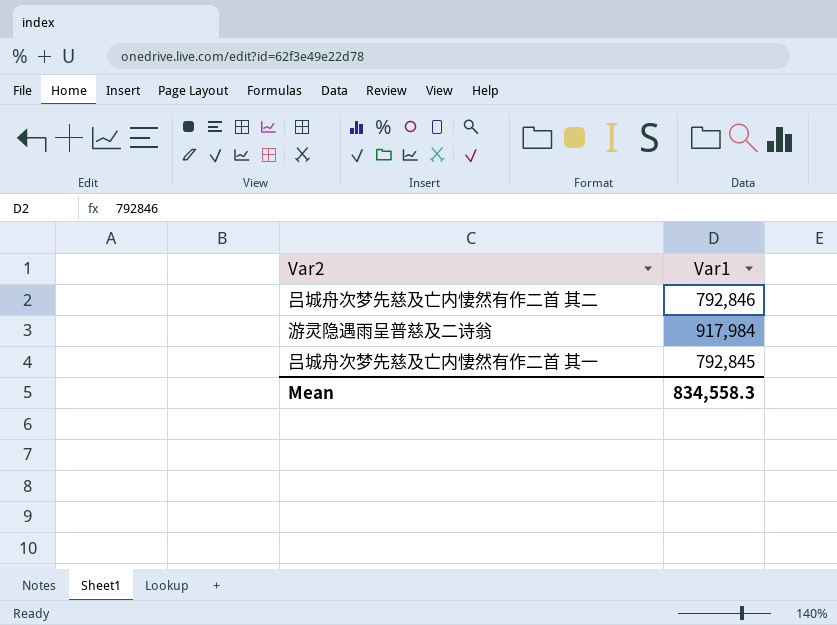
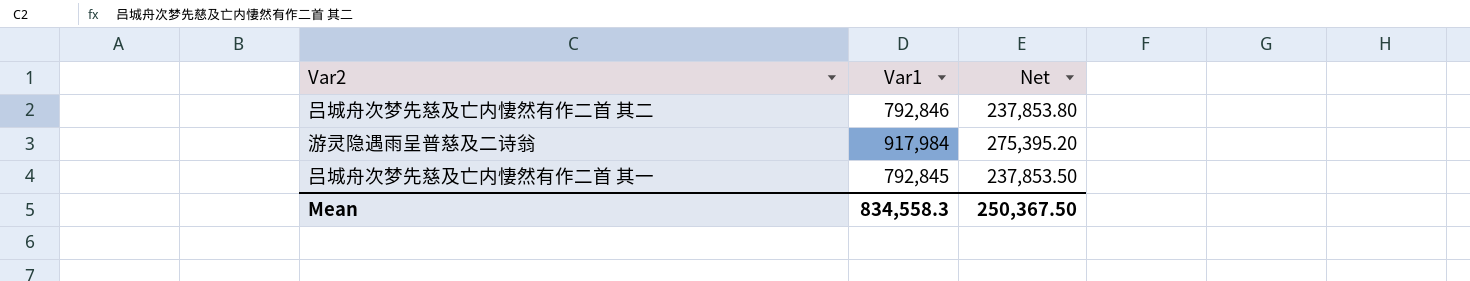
column Net | formula: none -> [Var1] * 0.3

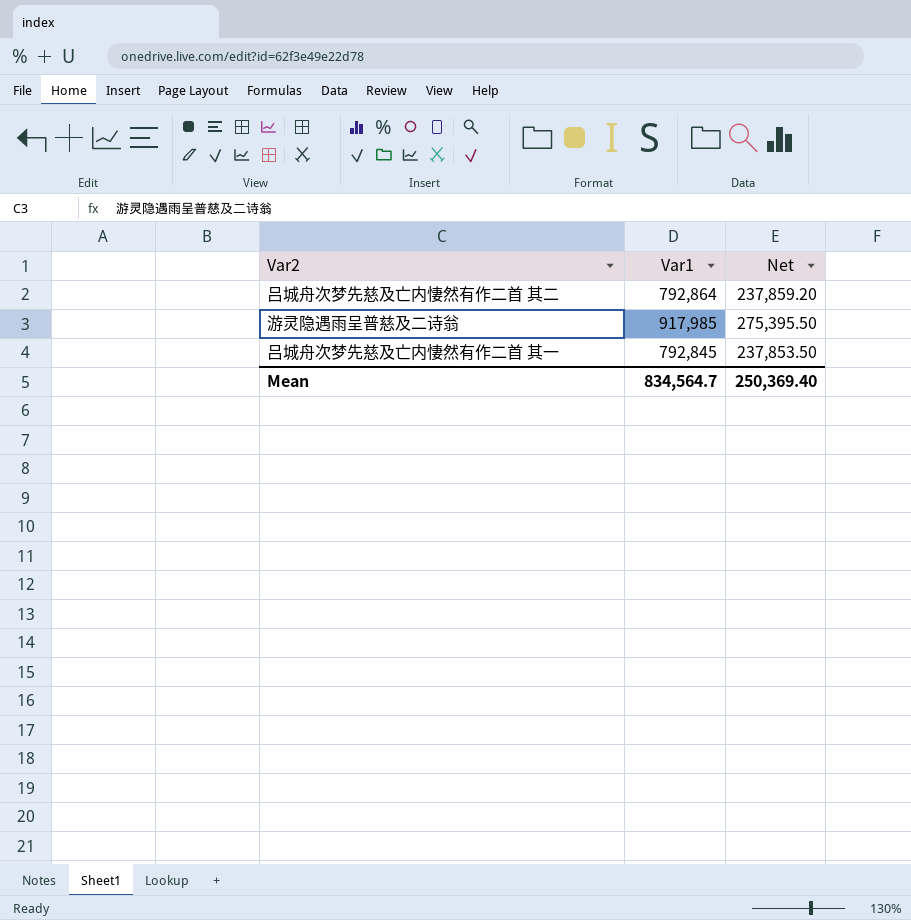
吕城舟次梦先慈及亡内悽然有作二首 其二 | Var1: 792,846 -> 792,864
吕城舟次梦先慈及亡内悽然有作二首 其二 | Net: 237,853.80 -> 237,859.20
游灵隐遇雨呈普慈及二诗翁 | Var1: 917,984 -> 917,985
游灵隐遇雨呈普慈及二诗翁 | Net: 275,395.20 -> 275,395.50
Mean | Var1: 834,558.3 -> 834,564.7
Mean | Net: 250,367.50 -> 250,369.40

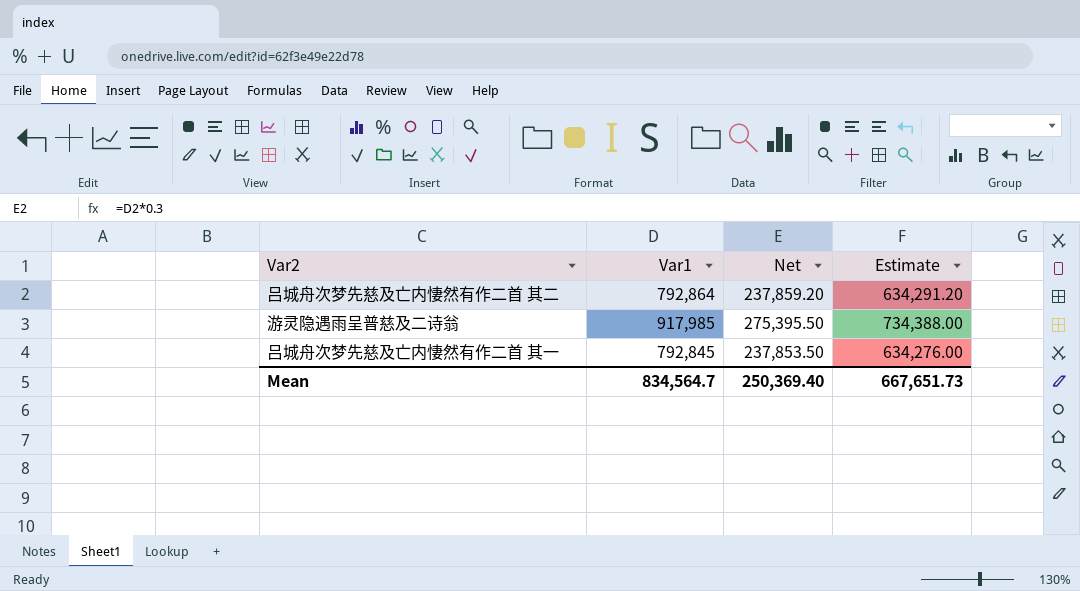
column Estimate | formula: none -> [Var1] * 0.8

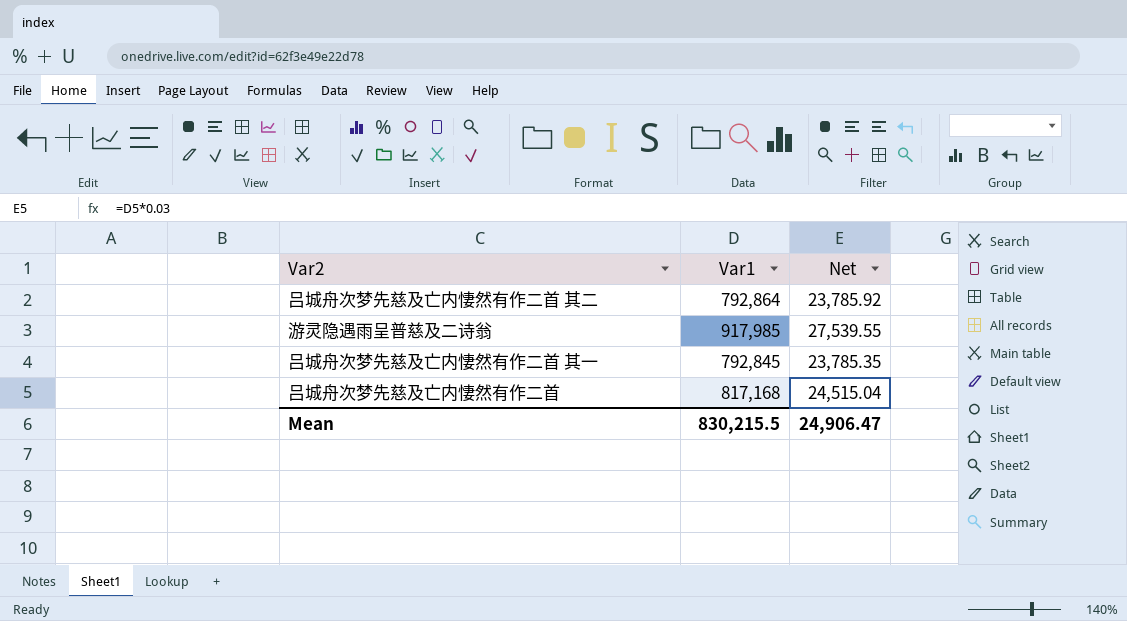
column Estimate | formula: [Var1] * 0.8 -> none
column Net | formula: [Var1] * 0.3 -> [Var1] * 0.03
row 吕城舟次梦先慈及亡内悽然有作二首: none -> 817,168 | 24,515.04
Mean | Var1: 834,564.7 -> 830,215.5
Mean | Net: 250,369.40 -> 24,906.47

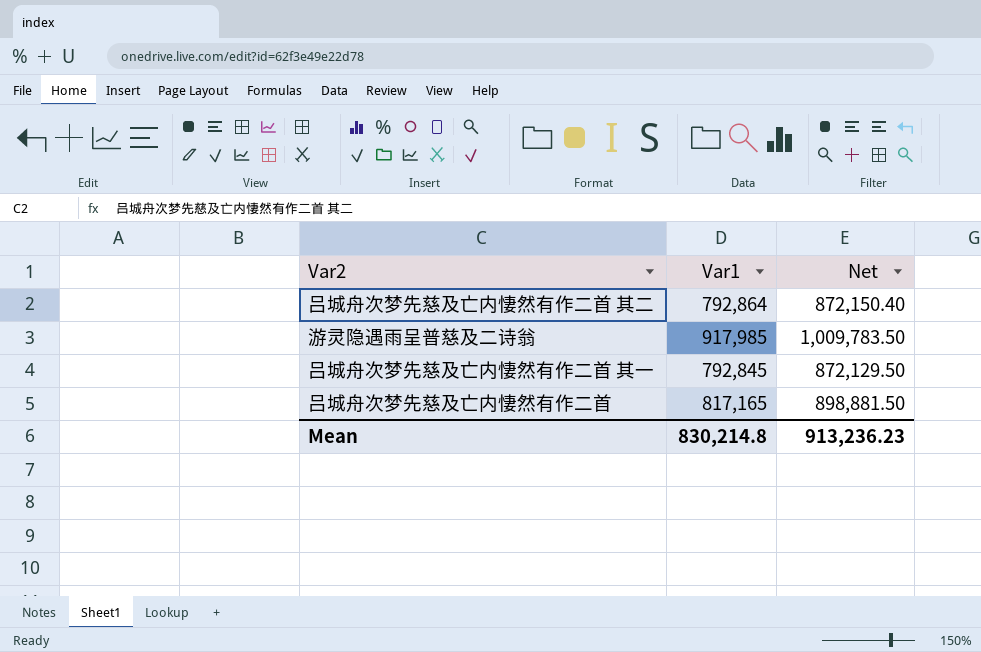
column Net | formula: [Var1] * 0.03 -> [Var1] * 1.1
吕城舟次梦先慈及亡内悽然有作二首 | Var1: 817,168 -> 817,165
Mean | Var1: 830,215.5 -> 830,214.8
Mean | Net: 24,906.47 -> 913,236.23

